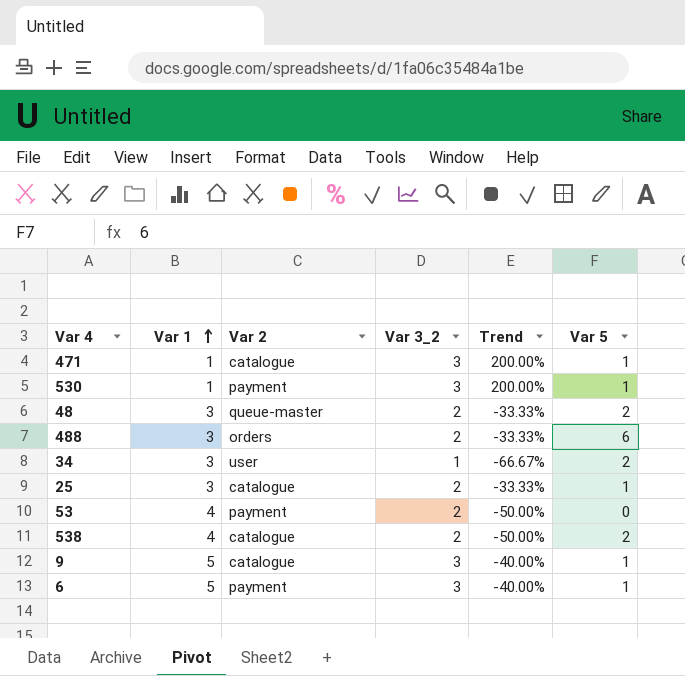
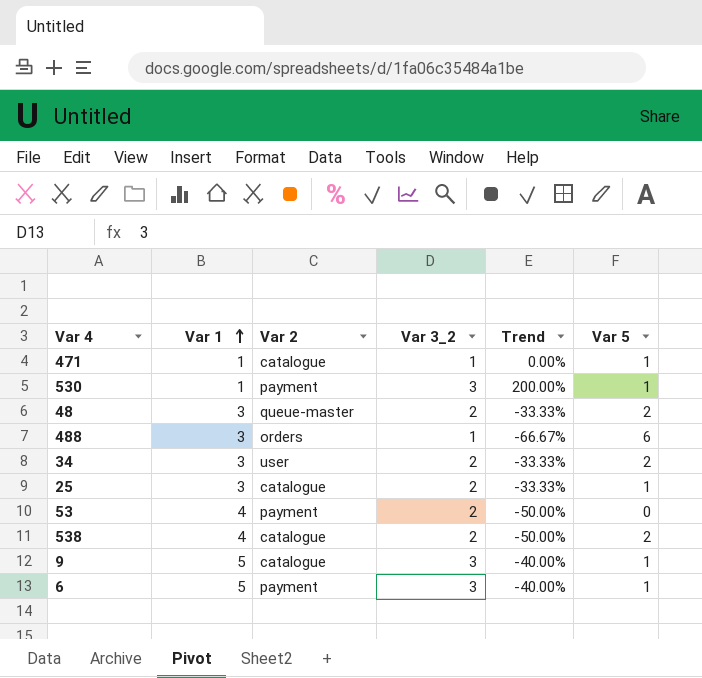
471 | Var 3_2: 3 -> 1
471 | Trend: 200.00% -> 0.00%
488 | Var 3_2: 2 -> 1
488 | Trend: -33.33% -> -66.67%
34 | Var 3_2: 1 -> 2
34 | Trend: -66.67% -> -33.33%

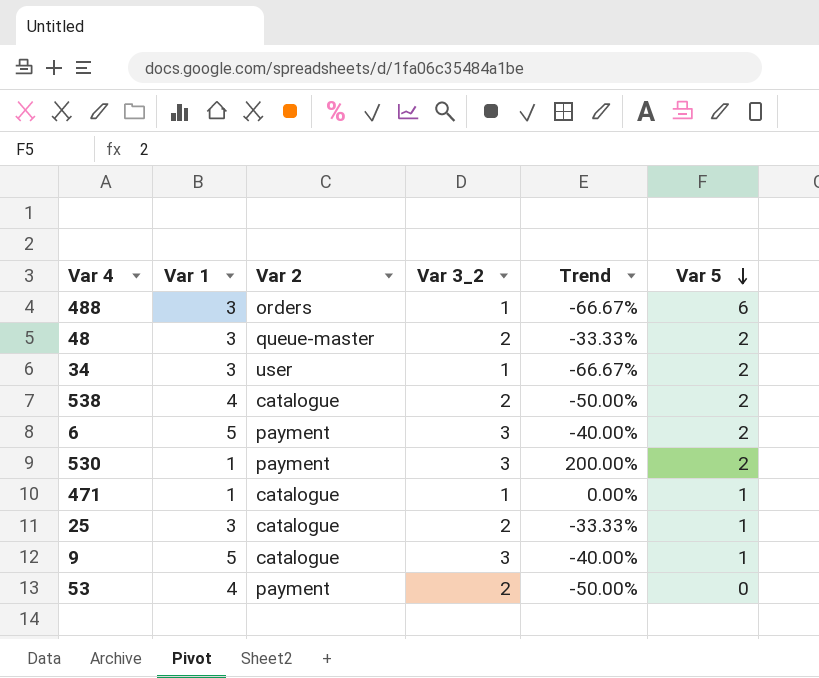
row order: Var 1 ascending -> Var 5 descending
34 | Var 3_2: 2 -> 1
34 | Trend: -33.33% -> -66.67%
6 | Var 5: 1 -> 2
530 | Var 5: 1 -> 2

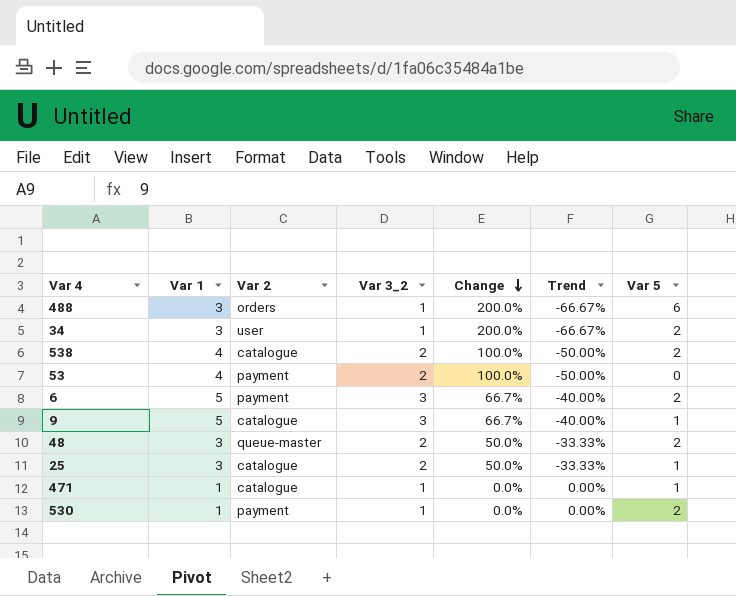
row order: Var 5 descending -> Change descending
column Change | formula: none -> ([Var 1] - [Var 3_2]) / [Var 3_2]
530 | Var 3_2: 3 -> 1
530 | Trend: 200.00% -> 0.00%

